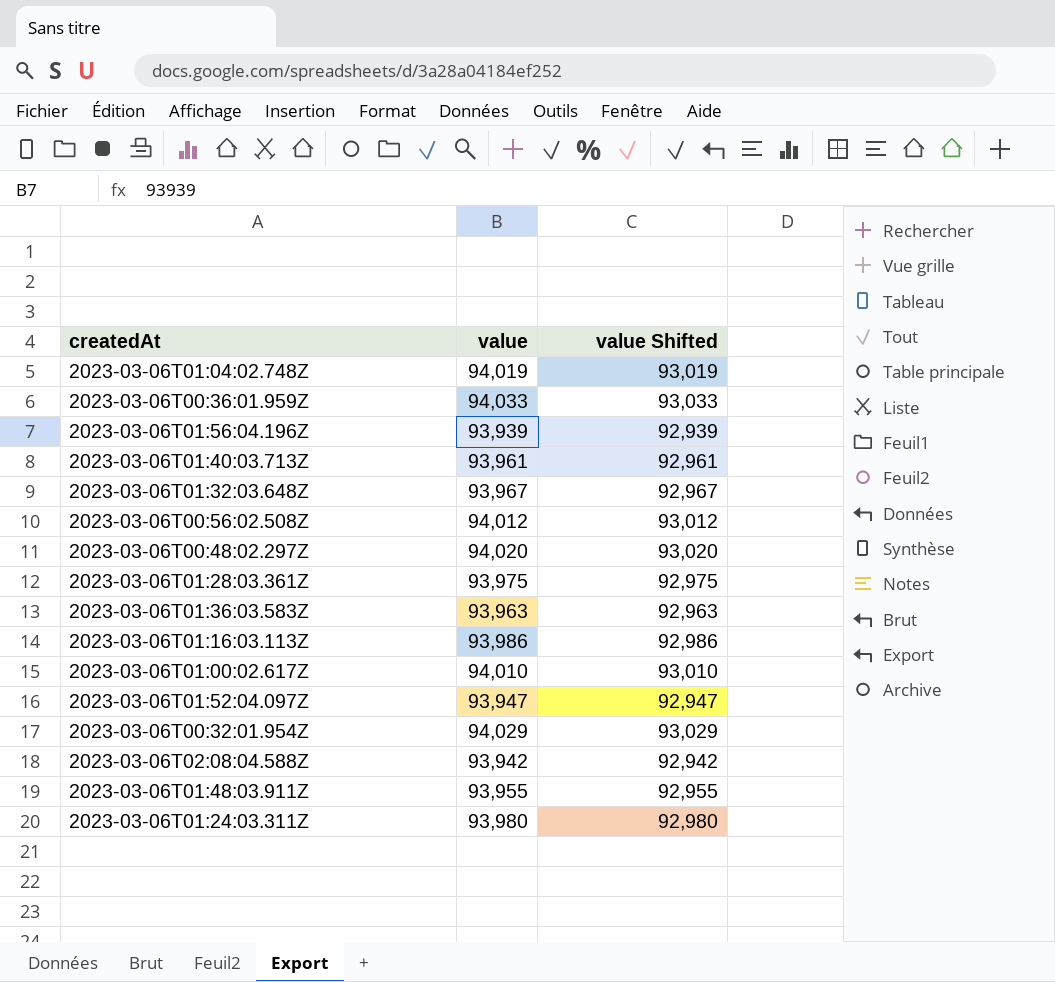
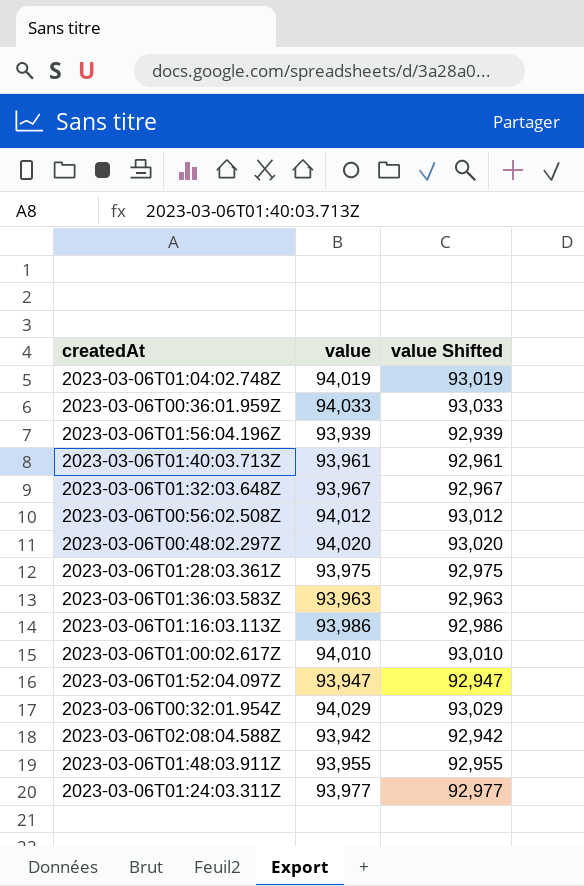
2023-03-06T01:24:03.311Z | value: 93,980 -> 93,977
2023-03-06T01:24:03.311Z | value Shifted: 92,980 -> 92,977

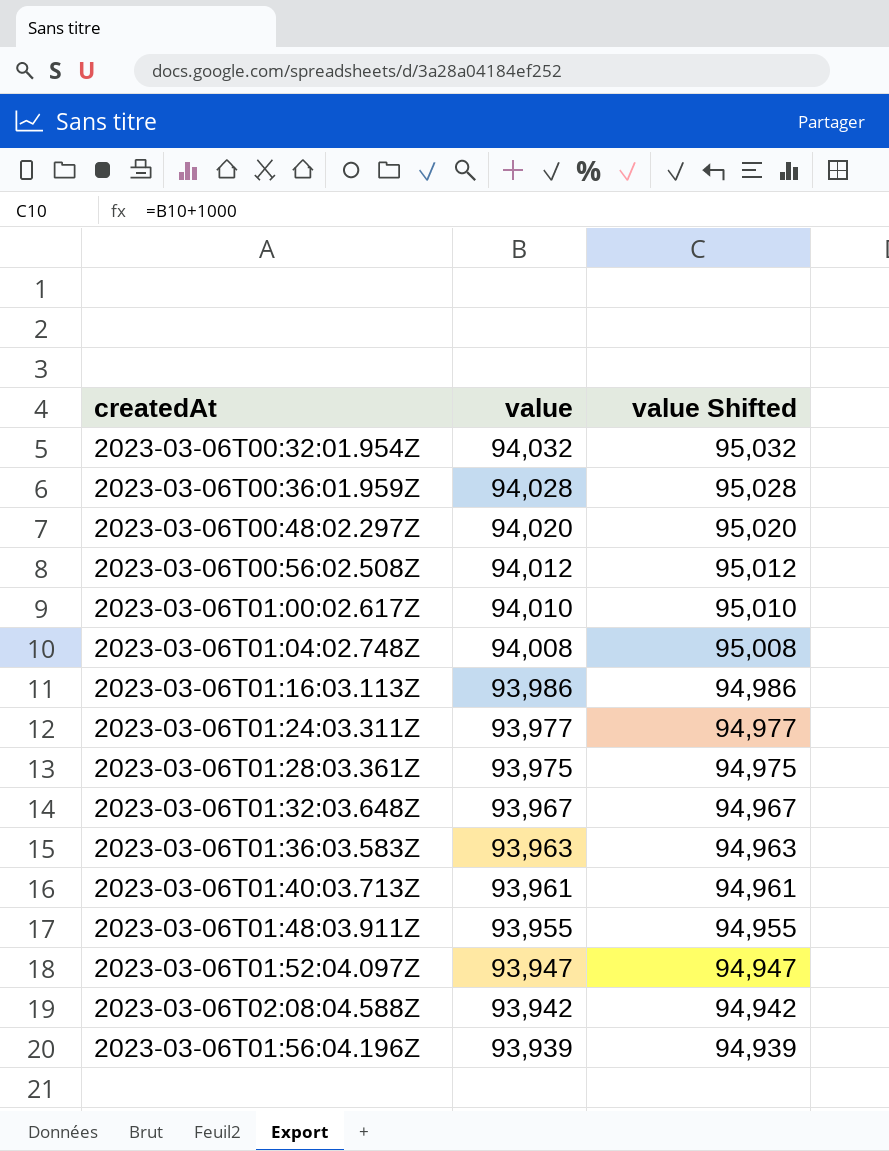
row order: none -> value descending
column value Shifted | formula: [value] - 1000 -> [value] + 1000
2023-03-06T00:32:01.954Z | value: 94,029 -> 94,032
2023-03-06T00:36:01.959Z | value: 94,033 -> 94,028
2023-03-06T01:04:02.748Z | value: 94,019 -> 94,008

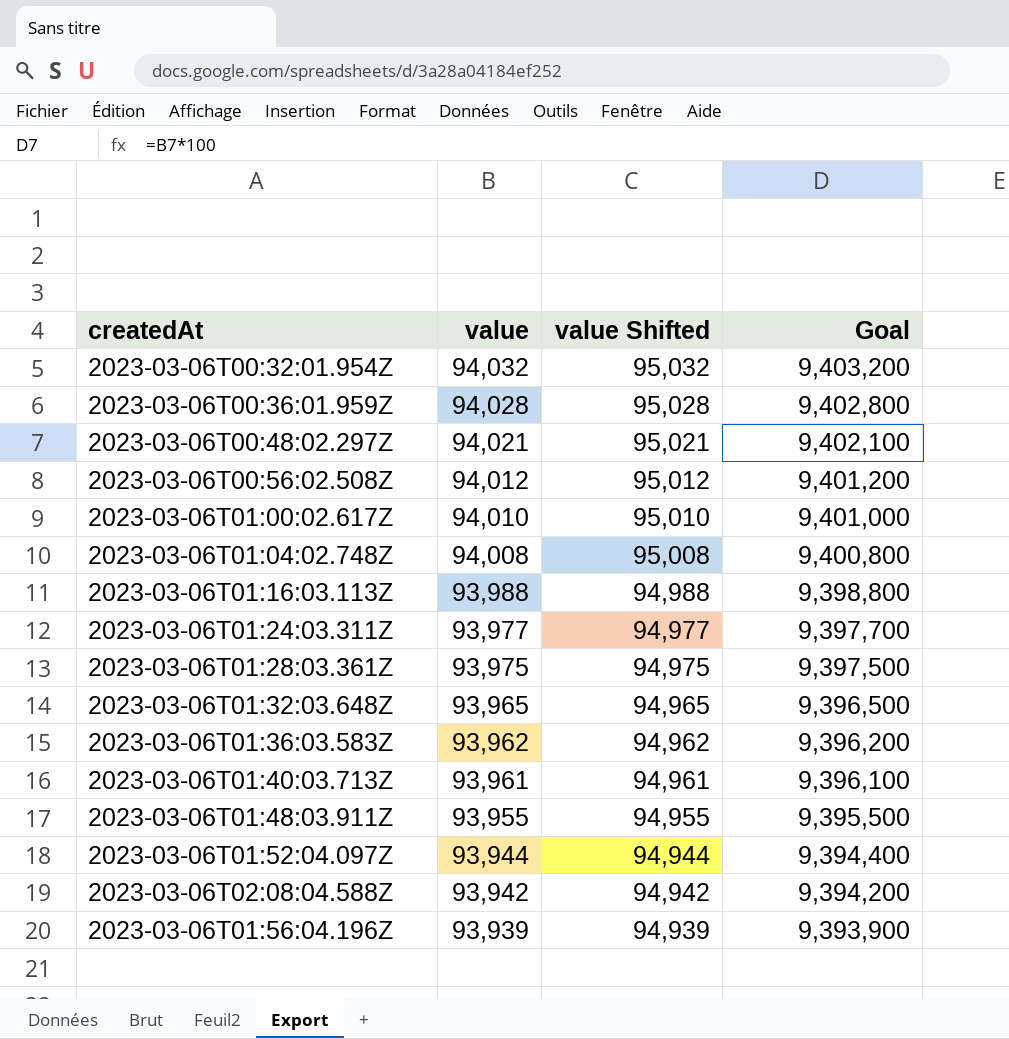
column Goal | formula: none -> [value] * 100
2023-03-06T00:48:02.297Z | value: 94,020 -> 94,021
2023-03-06T00:48:02.297Z | value Shifted: 95,020 -> 95,021
2023-03-06T01:16:03.113Z | value: 93,986 -> 93,988
2023-03-06T01:16:03.113Z | value Shifted: 94,986 -> 94,988
2023-03-06T01:32:03.648Z | value: 93,967 -> 93,965
2023-03-06T01:32:03.648Z | value Shifted: 94,967 -> 94,965
2023-03-06T01:36:03.583Z | value: 93,963 -> 93,962
2023-03-06T01:36:03.583Z | value Shifted: 94,963 -> 94,962
2023-03-06T01:52:04.097Z | value: 93,947 -> 93,944
2023-03-06T01:52:04.097Z | value Shifted: 94,947 -> 94,944

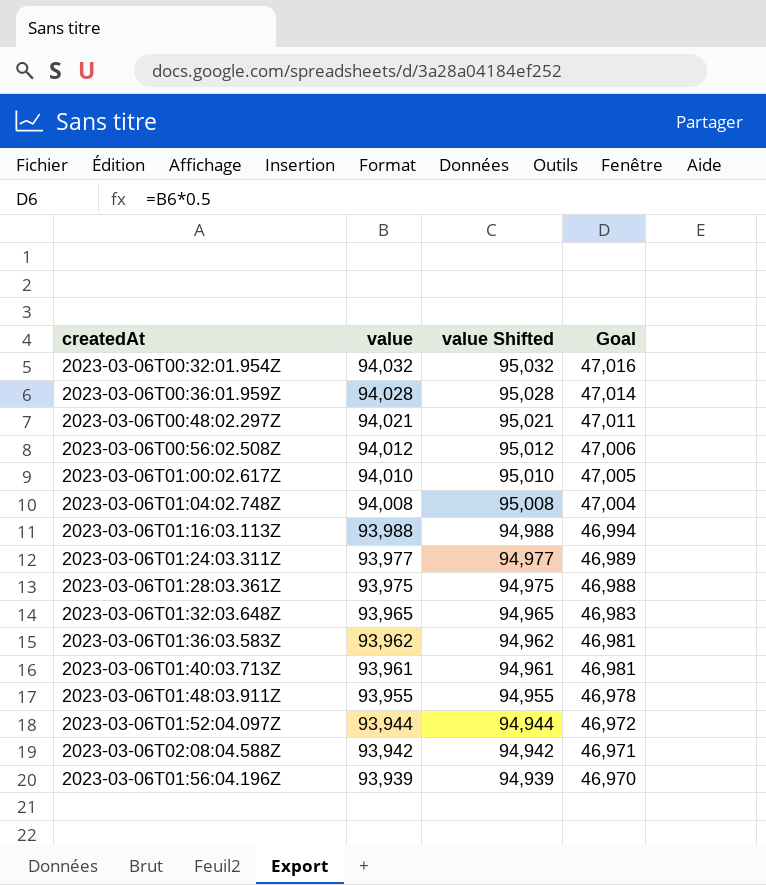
column Goal | formula: [value] * 100 -> [value] * 0.5

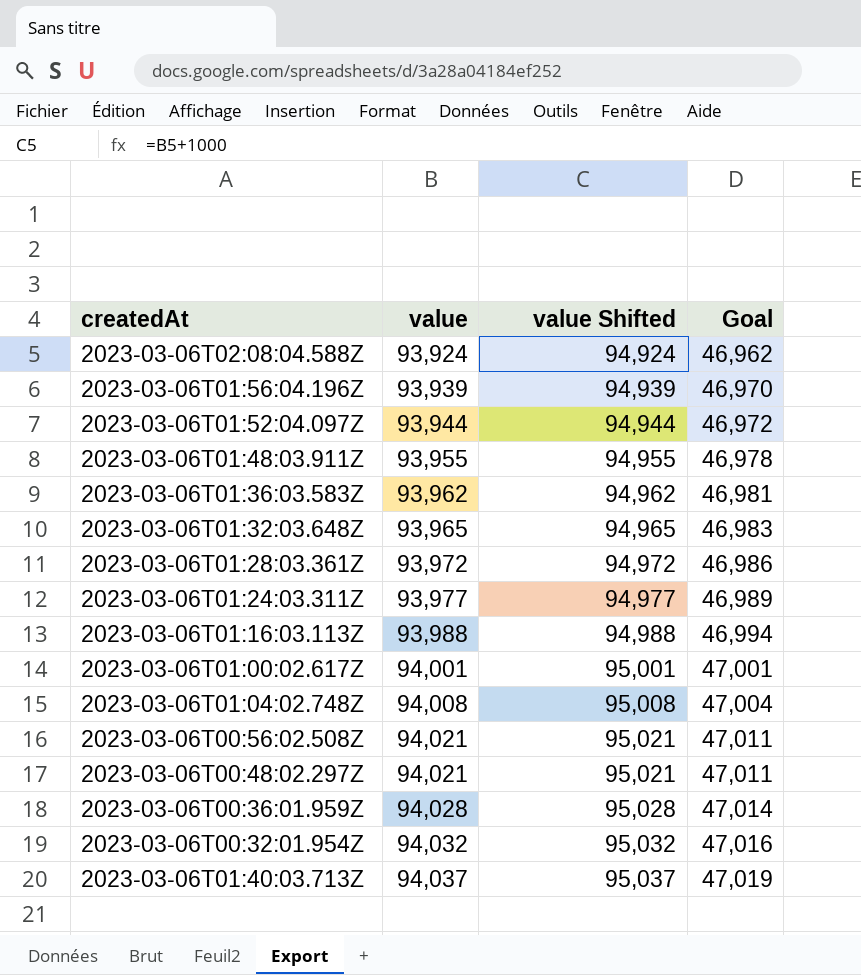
row order: value descending -> value ascending
2023-03-06T02:08:04.588Z | value: 93,942 -> 93,924
2023-03-06T02:08:04.588Z | value Shifted: 94,942 -> 94,924
2023-03-06T02:08:04.588Z | Goal: 46,971 -> 46,962
2023-03-06T01:28:03.361Z | value: 93,975 -> 93,972
2023-03-06T01:28:03.361Z | value Shifted: 94,975 -> 94,972
2023-03-06T01:28:03.361Z | Goal: 46,988 -> 46,986
2023-03-06T01:00:02.617Z | value: 94,010 -> 94,001
2023-03-06T01:00:02.617Z | value Shifted: 95,010 -> 95,001
2023-03-06T01:00:02.617Z | Goal: 47,005 -> 47,001
2023-03-06T00:56:02.508Z | value: 94,012 -> 94,021
2023-03-06T00:56:02.508Z | value Shifted: 95,012 -> 95,021
2023-03-06T00:56:02.508Z | Goal: 47,006 -> 47,011
2023-03-06T01:40:03.713Z | value: 93,961 -> 94,037
2023-03-06T01:40:03.713Z | value Shifted: 94,961 -> 95,037
2023-03-06T01:40:03.713Z | Goal: 46,981 -> 47,019

